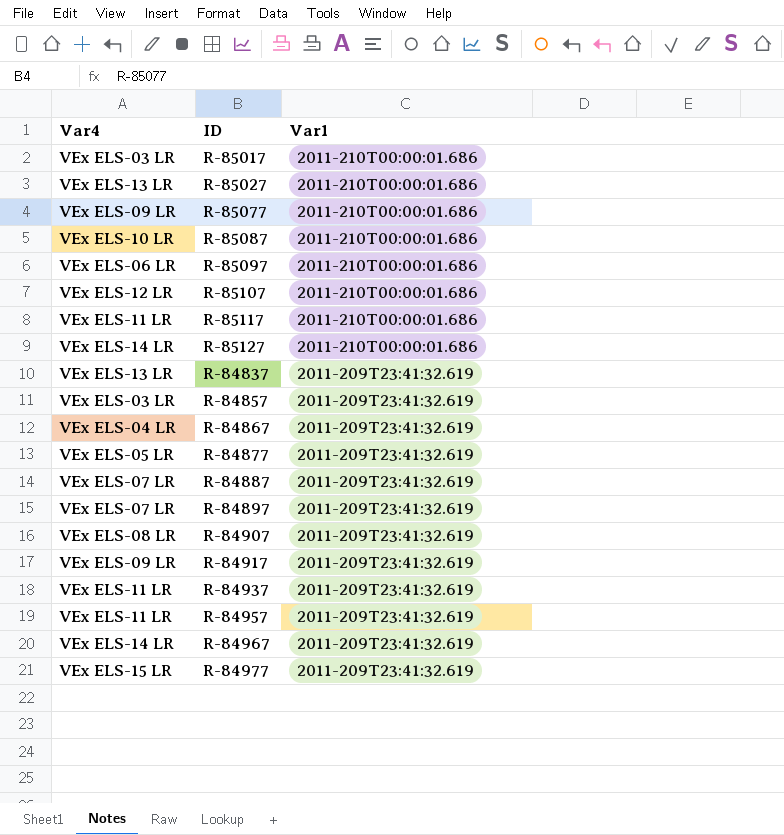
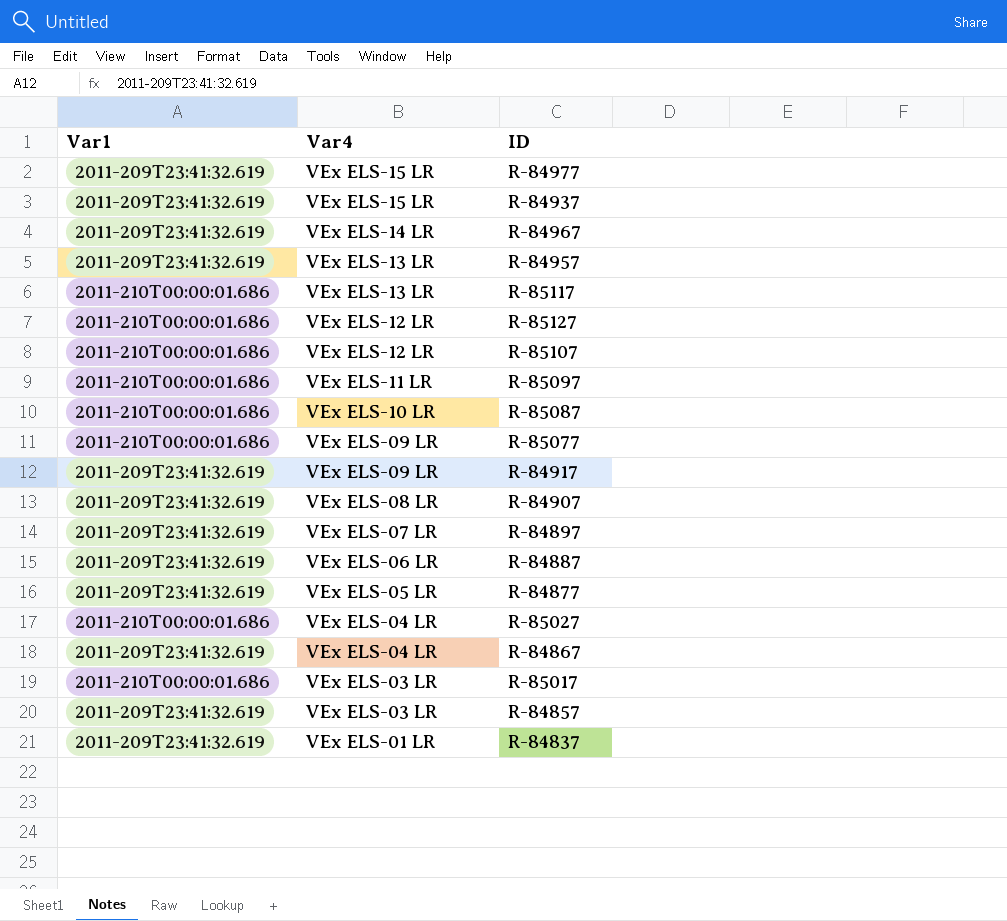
row order: Var1 descending -> Var4 descending
column Var1 | position: 3 -> 1
R-84937 | Var4: VEx ELS-11 LR -> VEx ELS-15 LR
R-84957 | Var4: VEx ELS-11 LR -> VEx ELS-13 LR
R-85117 | Var4: VEx ELS-11 LR -> VEx ELS-13 LR
R-85127 | Var4: VEx ELS-14 LR -> VEx ELS-12 LR
R-85097 | Var4: VEx ELS-06 LR -> VEx ELS-11 LR
R-84887 | Var4: VEx ELS-07 LR -> VEx ELS-06 LR
R-85027 | Var4: VEx ELS-13 LR -> VEx ELS-04 LR
R-84837 | Var4: VEx ELS-13 LR -> VEx ELS-01 LR

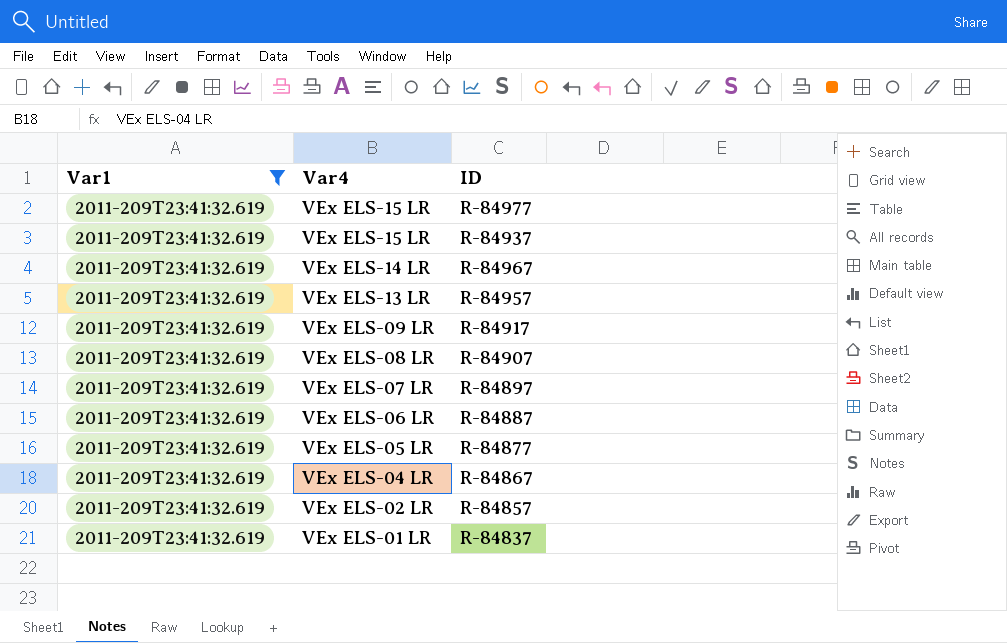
filter: none -> Var1 = 2011-209T23:41:32.619
R-84857 | Var4: VEx ELS-03 LR -> VEx ELS-02 LR

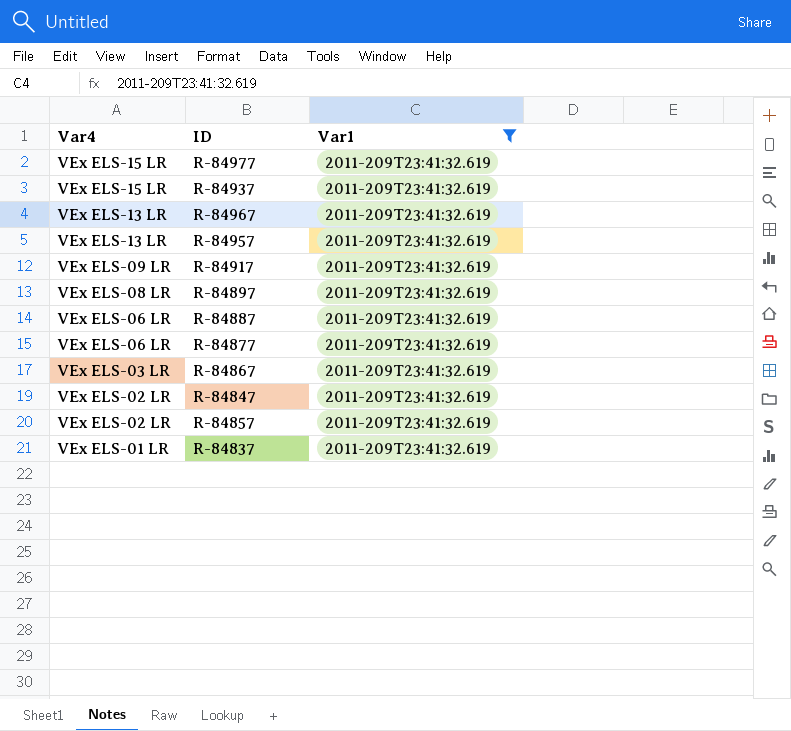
column Var1 | position: 1 -> 3
row R-84907: 2011-209T23:41:32.619 | VEx ELS-08 LR -> none
R-84967 | Var4: VEx ELS-14 LR -> VEx ELS-13 LR
R-84897 | Var4: VEx ELS-07 LR -> VEx ELS-08 LR
R-84877 | Var4: VEx ELS-05 LR -> VEx ELS-06 LR
R-84867 | Var4: VEx ELS-04 LR -> VEx ELS-03 LR
row R-84847: none -> VEx ELS-02 LR | 2011-209T23:41:32.619

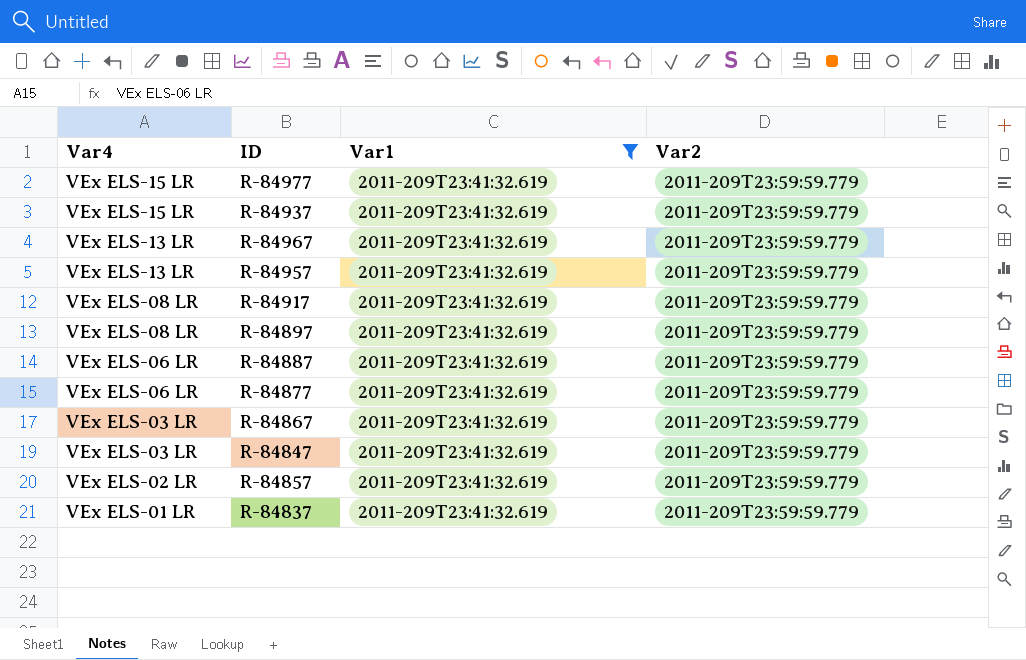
column Var2 | position: none -> 4
R-84917 | Var4: VEx ELS-09 LR -> VEx ELS-08 LR
R-84847 | Var4: VEx ELS-02 LR -> VEx ELS-03 LR

